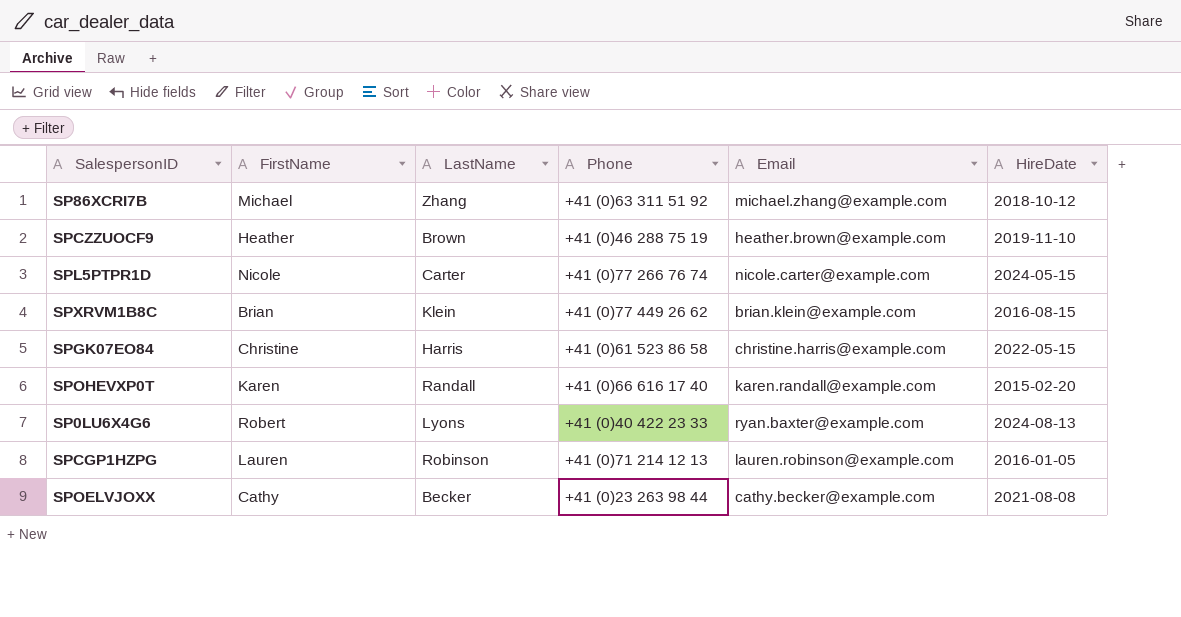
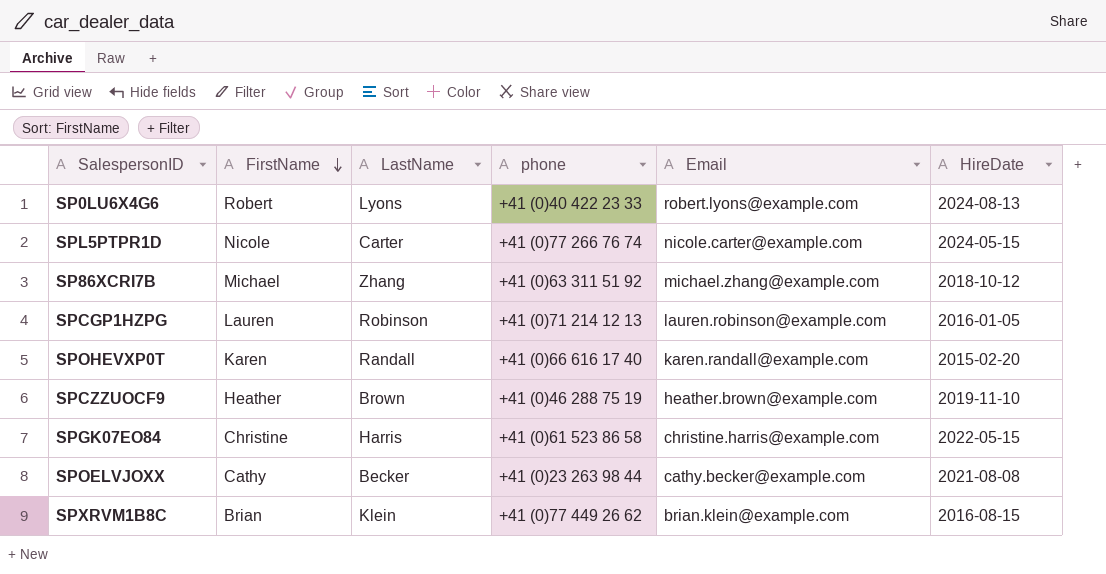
row order: none -> FirstName descending
column name: Phone -> phone
SP0LU6X4G6 | Email: ryan.baxter@example.com -> robert.lyons@example.com

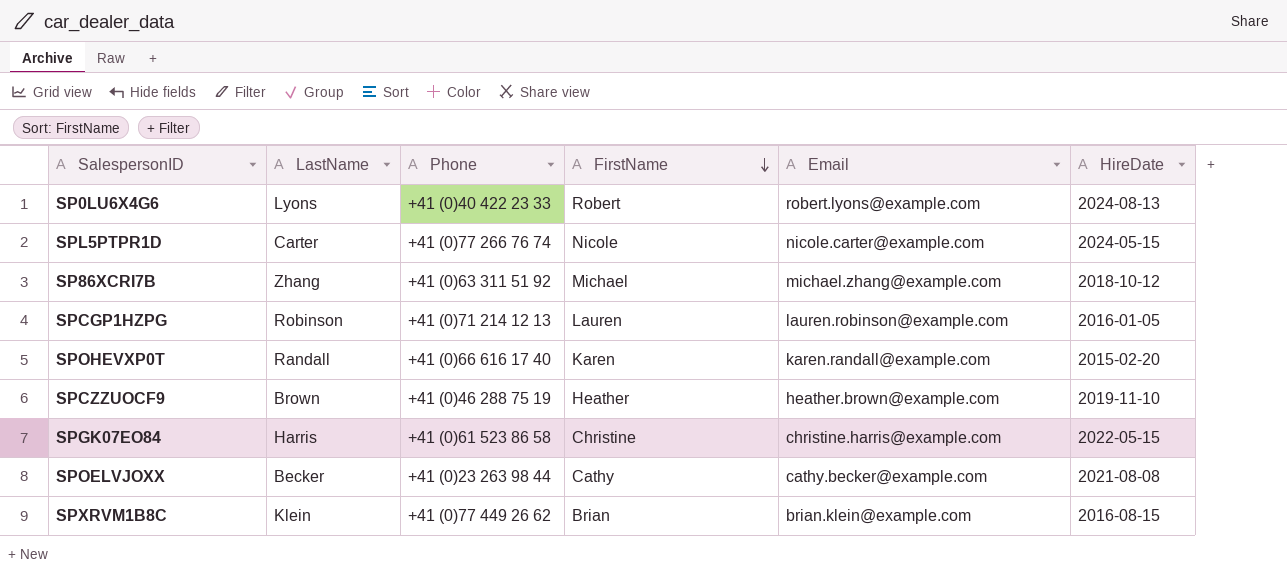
column name: phone -> Phone
column FirstName | position: 2 -> 4

